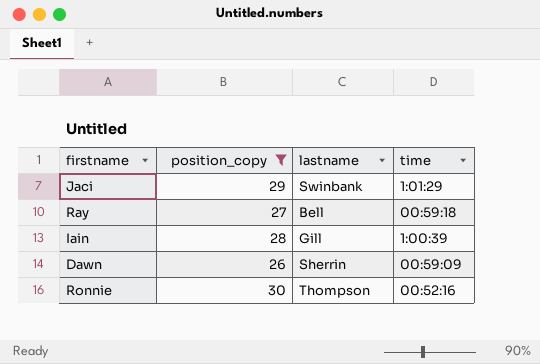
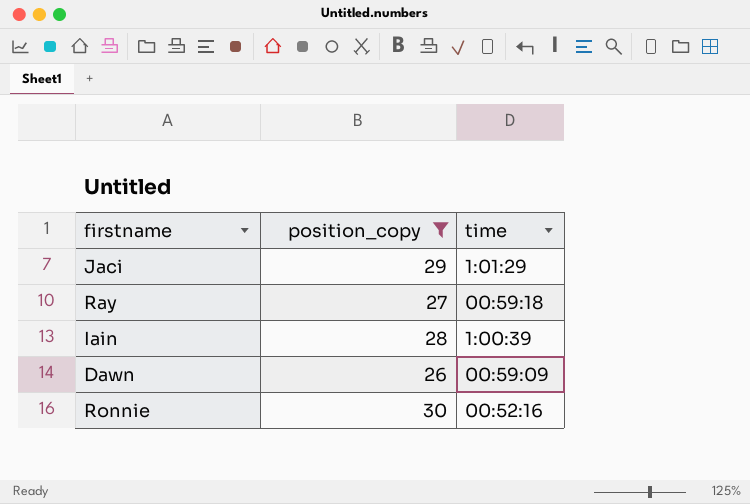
column lastname | position: 3 -> none

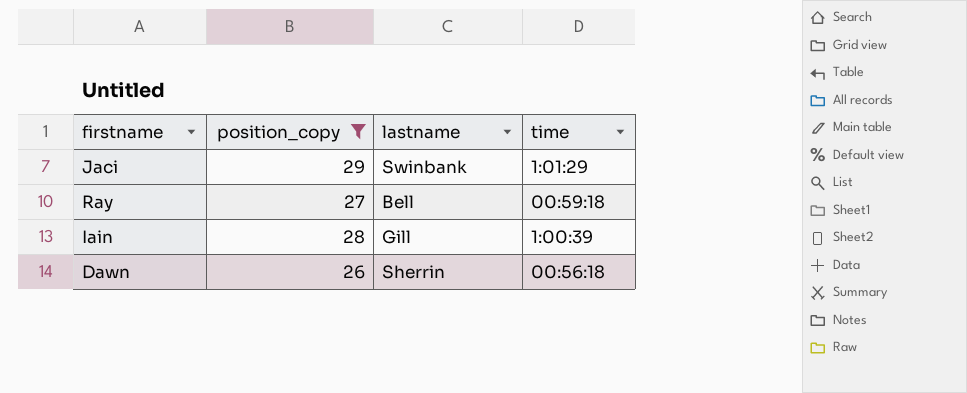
column lastname | position: none -> 3
row Ronnie: 30 | 00:52:16 -> none
Dawn | time: 00:59:09 -> 00:56:18

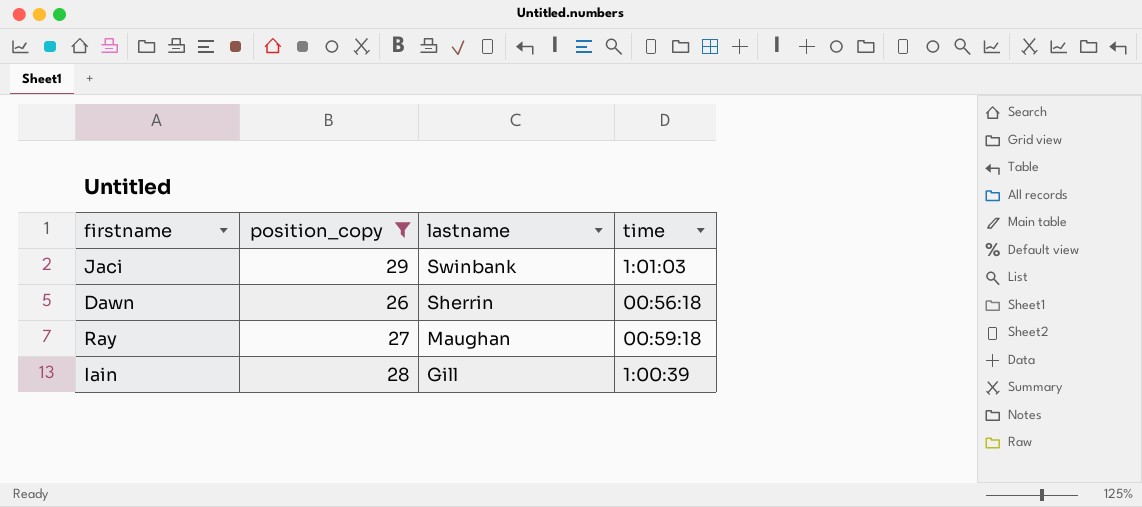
row order: none -> lastname descending
Jaci | time: 1:01:29 -> 1:01:03
Ray | lastname: Bell -> Maughan

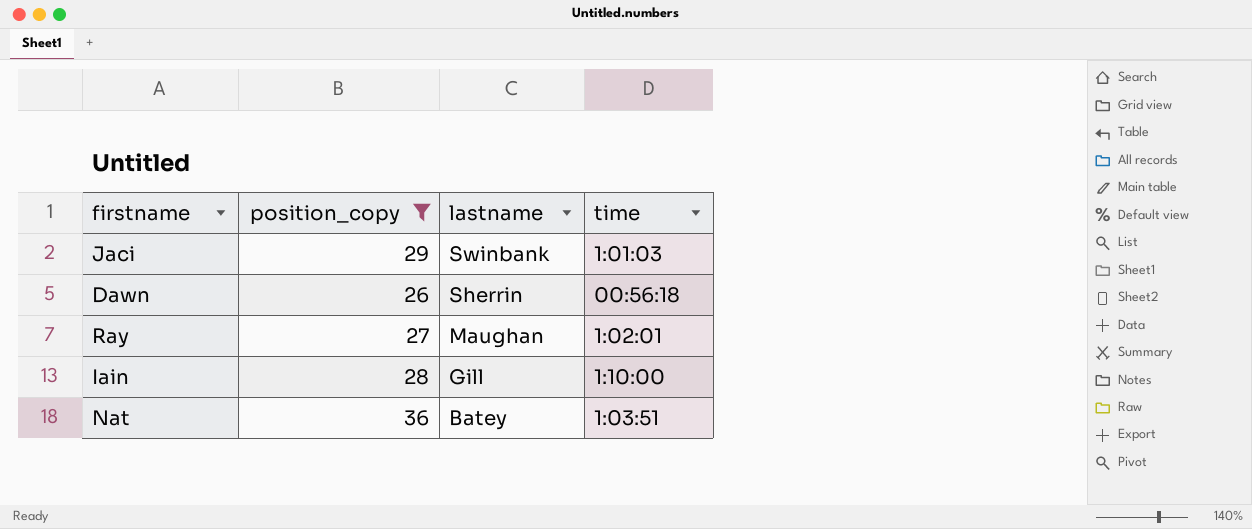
Ray | time: 00:59:18 -> 1:02:01
Iain | time: 1:00:39 -> 1:10:00
row Nat: none -> 36 | Batey | 1:03:51

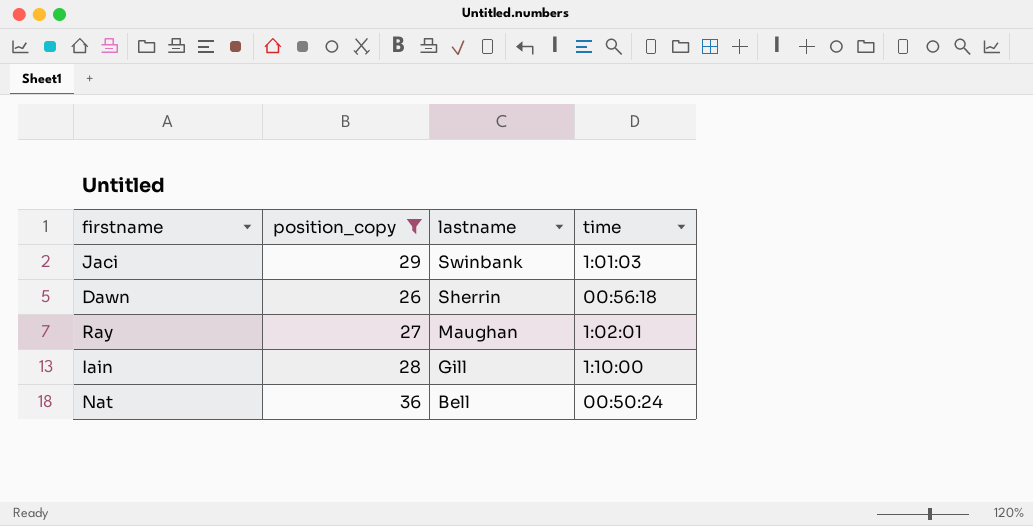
Nat | lastname: Batey -> Bell
Nat | time: 1:03:51 -> 00:50:24

